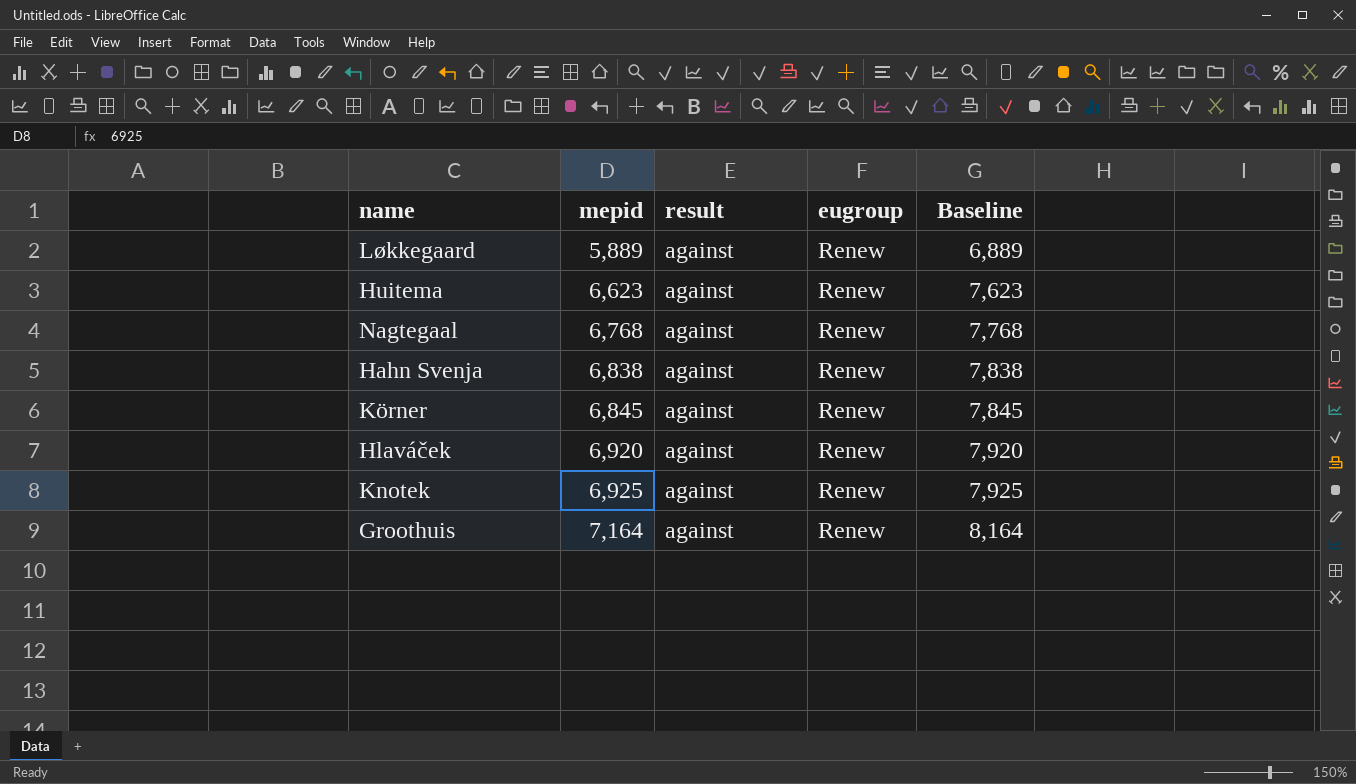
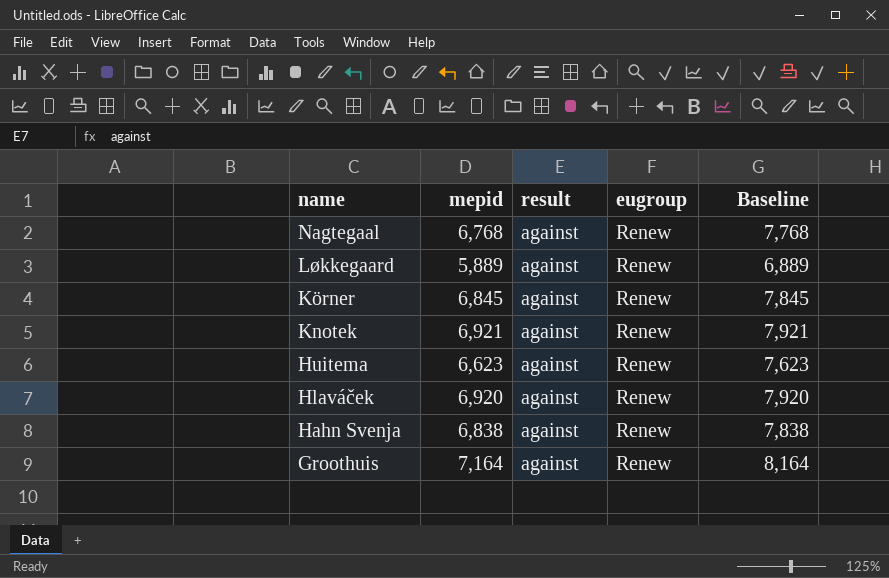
row order: mepid ascending -> name descending
Knotek | mepid: 6,925 -> 6,921
Knotek | Baseline: 7,925 -> 7,921

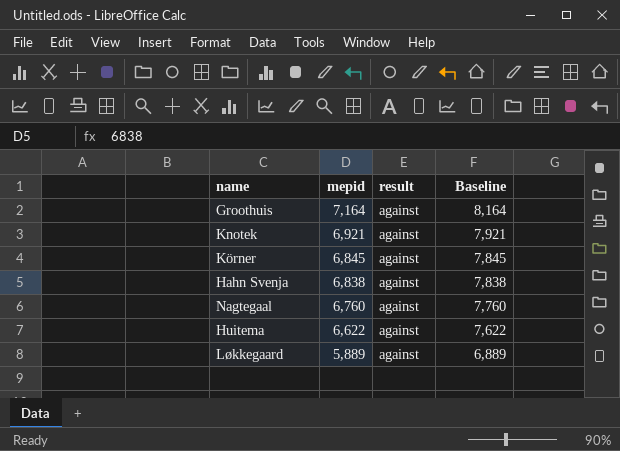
row order: name descending -> mepid descending
column eugroup | position: 4 -> none
row Hlaváček: 6,920 | against | Renew | 7,920 -> none
Nagtegaal | mepid: 6,768 -> 6,760
Nagtegaal | Baseline: 7,768 -> 7,760
Huitema | mepid: 6,623 -> 6,622
Huitema | Baseline: 7,623 -> 7,622

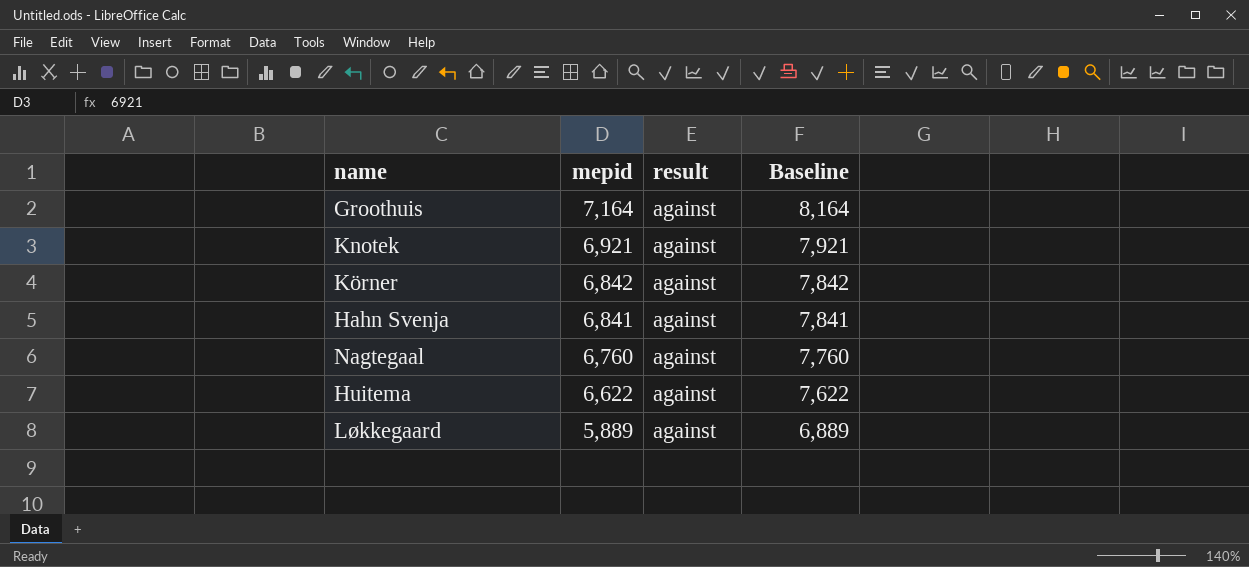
Körner | mepid: 6,845 -> 6,842
Körner | Baseline: 7,845 -> 7,842
Hahn Svenja | mepid: 6,838 -> 6,841
Hahn Svenja | Baseline: 7,838 -> 7,841

